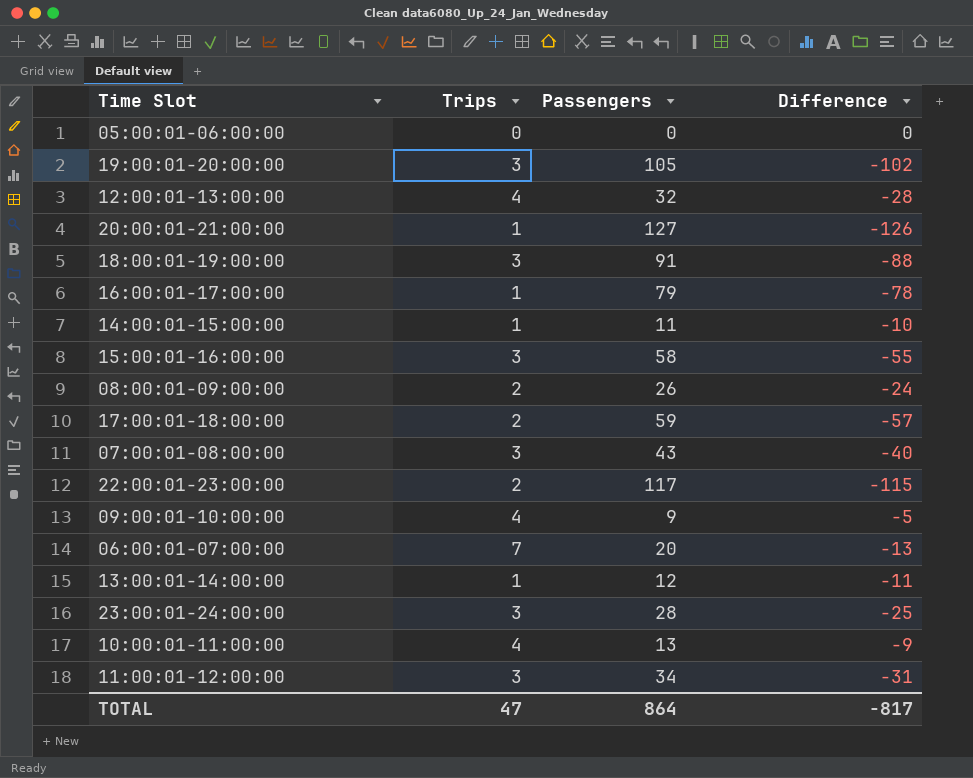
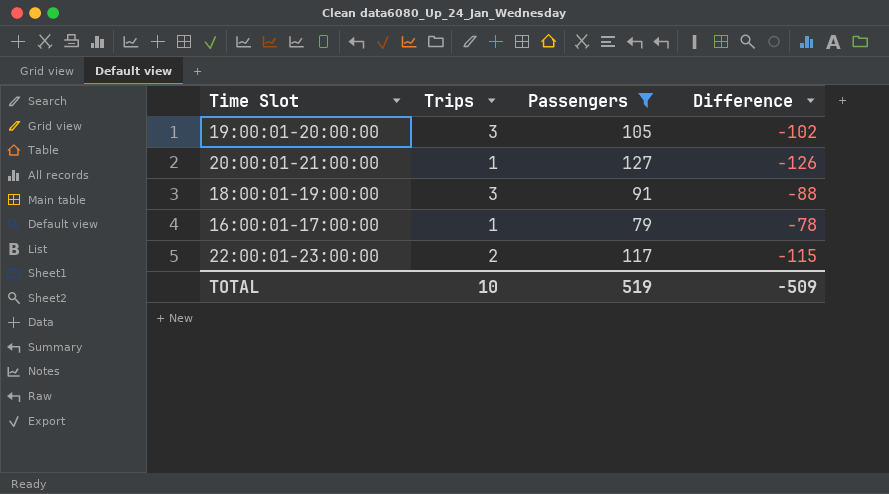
filter: none -> Passengers >= 79
TOTAL | Trips: 47 -> 10
TOTAL | Passengers: 864 -> 519
TOTAL | Difference: -817 -> -509

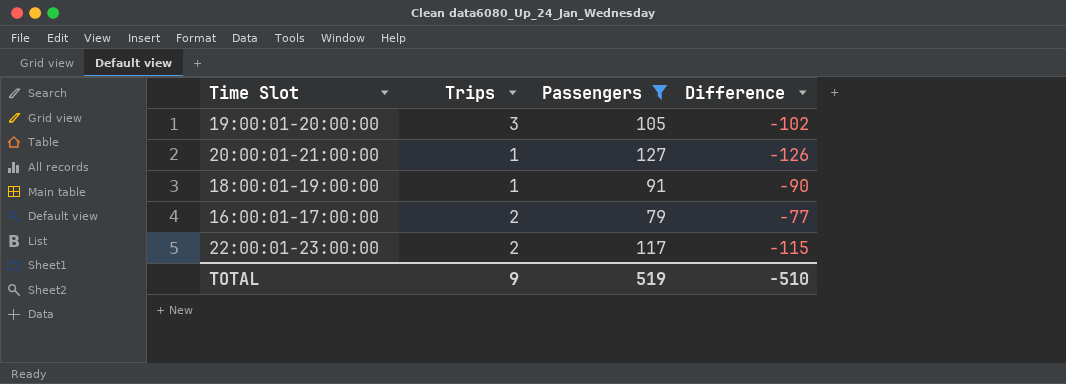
18:00:01-19:00:00 | Trips: 3 -> 1
18:00:01-19:00:00 | Difference: -88 -> -90
16:00:01-17:00:00 | Trips: 1 -> 2
16:00:01-17:00:00 | Difference: -78 -> -77
TOTAL | Trips: 10 -> 9
TOTAL | Difference: -509 -> -510

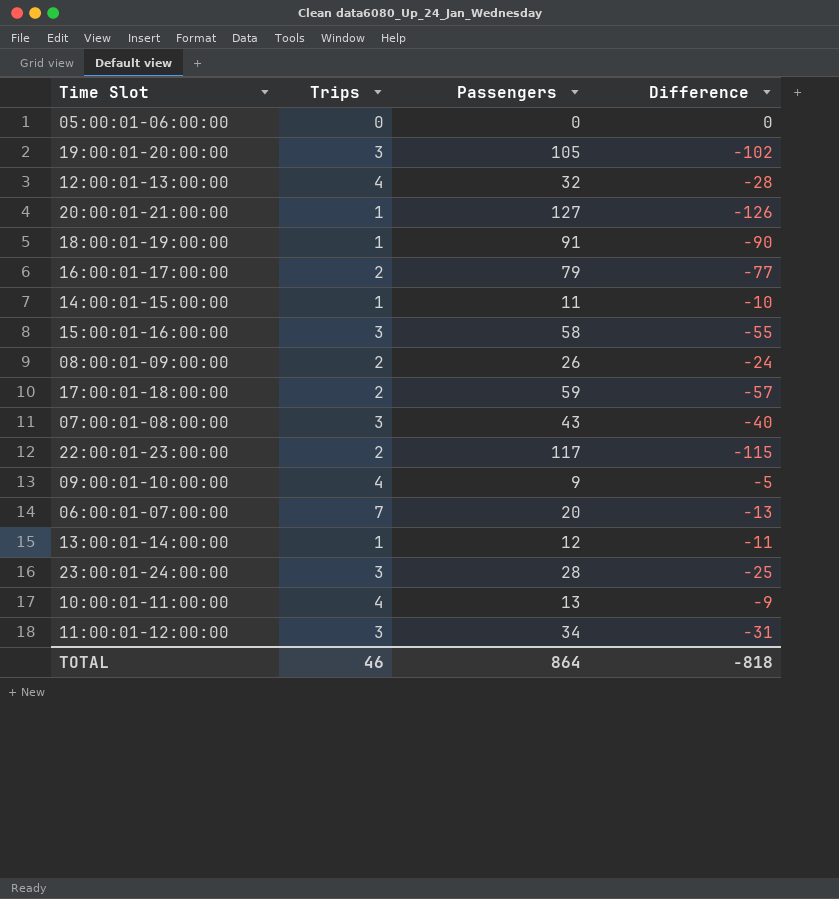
filter: Passengers >= 79 -> none
TOTAL | Trips: 9 -> 46
TOTAL | Passengers: 519 -> 864
TOTAL | Difference: -510 -> -818

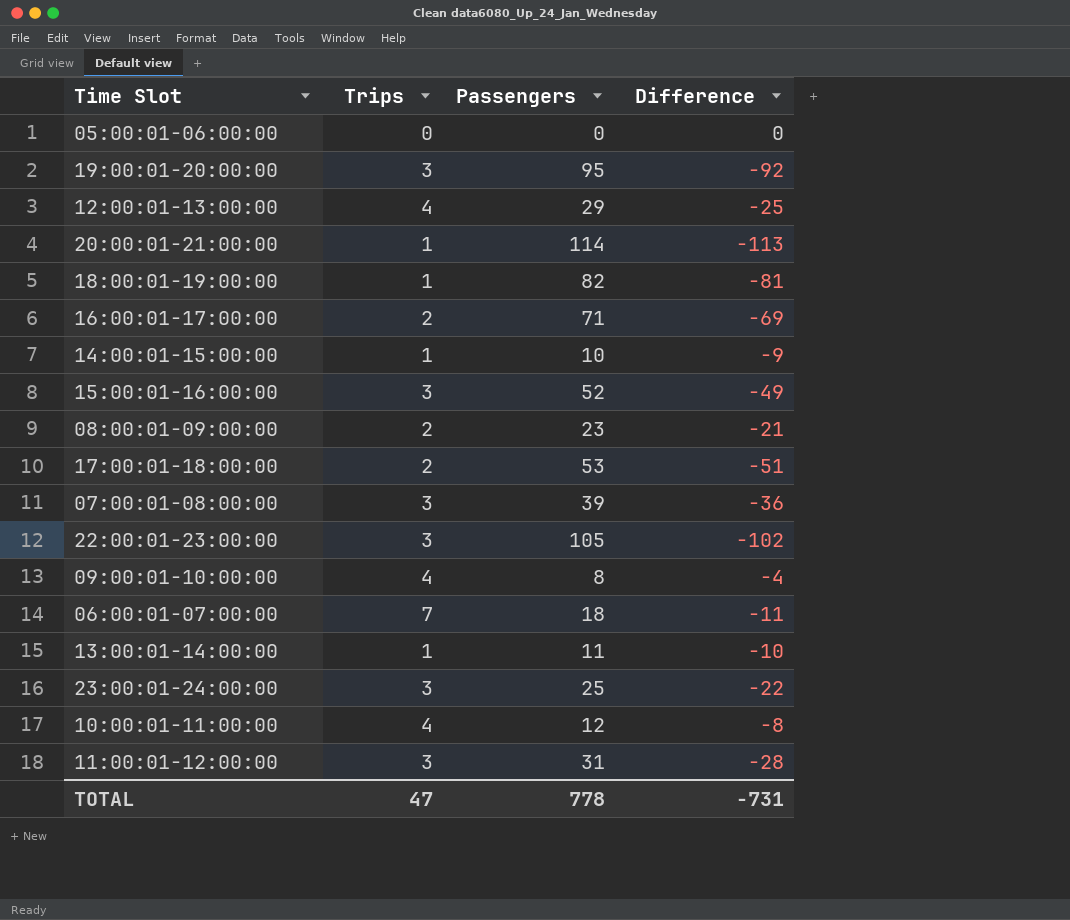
19:00:01-20:00:00 | Passengers: 105 -> 95
19:00:01-20:00:00 | Difference: -102 -> -92
12:00:01-13:00:00 | Passengers: 32 -> 29
12:00:01-13:00:00 | Difference: -28 -> -25
20:00:01-21:00:00 | Passengers: 127 -> 114
20:00:01-21:00:00 | Difference: -126 -> -113
18:00:01-19:00:00 | Passengers: 91 -> 82
18:00:01-19:00:00 | Difference: -90 -> -81
16:00:01-17:00:00 | Passengers: 79 -> 71
16:00:01-17:00:00 | Difference: -77 -> -69
14:00:01-15:00:00 | Passengers: 11 -> 10
14:00:01-15:00:00 | Difference: -10 -> -9
15:00:01-16:00:00 | Passengers: 58 -> 52
15:00:01-16:00:00 | Difference: -55 -> -49
08:00:01-09:00:00 | Passengers: 26 -> 23
08:00:01-09:00:00 | Difference: -24 -> -21
17:00:01-18:00:00 | Passengers: 59 -> 53
17:00:01-18:00:00 | Difference: -57 -> -51
07:00:01-08:00:00 | Passengers: 43 -> 39
07:00:01-08:00:00 | Difference: -40 -> -36
22:00:01-23:00:00 | Trips: 2 -> 3
22:00:01-23:00:00 | Passengers: 117 -> 105
22:00:01-23:00:00 | Difference: -115 -> -102
09:00:01-10:00:00 | Passengers: 9 -> 8
09:00:01-10:00:00 | Difference: -5 -> -4
06:00:01-07:00:00 | Passengers: 20 -> 18
06:00:01-07:00:00 | Difference: -13 -> -11
13:00:01-14:00:00 | Passengers: 12 -> 11
13:00:01-14:00:00 | Difference: -11 -> -10
23:00:01-24:00:00 | Passengers: 28 -> 25
23:00:01-24:00:00 | Difference: -25 -> -22
10:00:01-11:00:00 | Passengers: 13 -> 12
10:00:01-11:00:00 | Difference: -9 -> -8
11:00:01-12:00:00 | Passengers: 34 -> 31
11:00:01-12:00:00 | Difference: -31 -> -28
TOTAL | Trips: 46 -> 47
TOTAL | Passengers: 864 -> 778
TOTAL | Difference: -818 -> -731

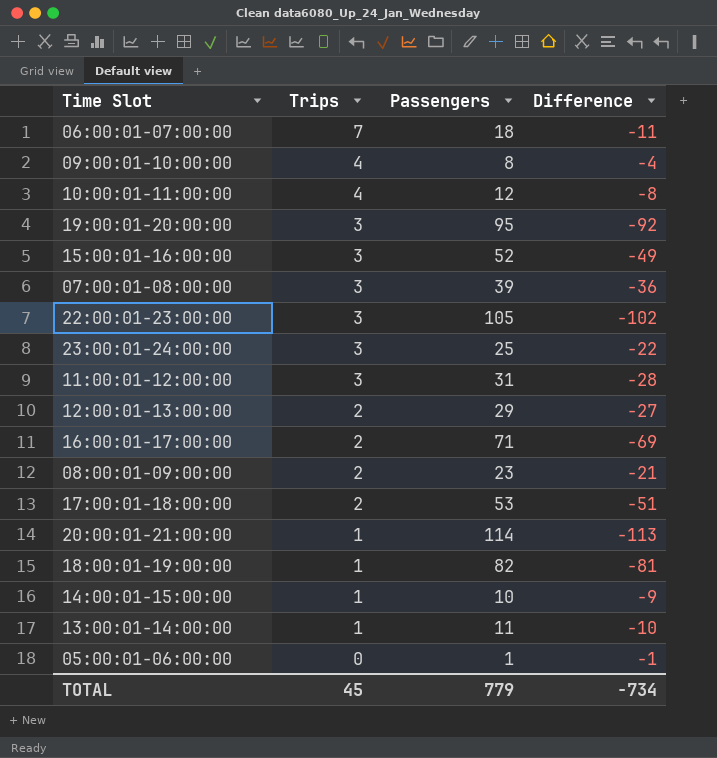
row order: none -> Trips descending
12:00:01-13:00:00 | Trips: 4 -> 2
12:00:01-13:00:00 | Difference: -25 -> -27
05:00:01-06:00:00 | Passengers: 0 -> 1
05:00:01-06:00:00 | Difference: 0 -> -1
TOTAL | Trips: 47 -> 45
TOTAL | Passengers: 778 -> 779
TOTAL | Difference: -731 -> -734

